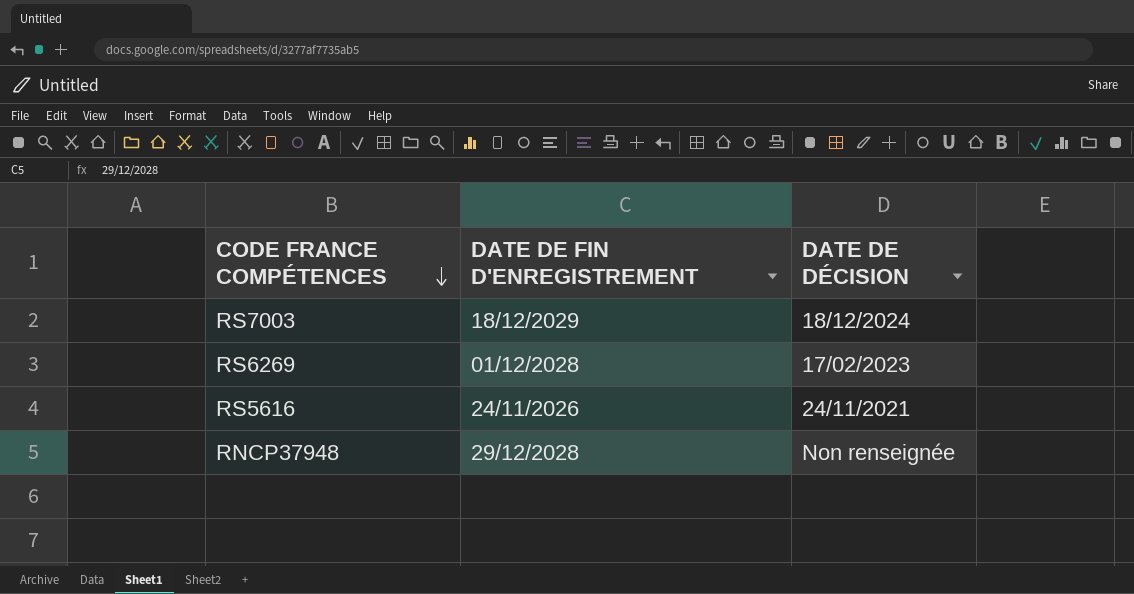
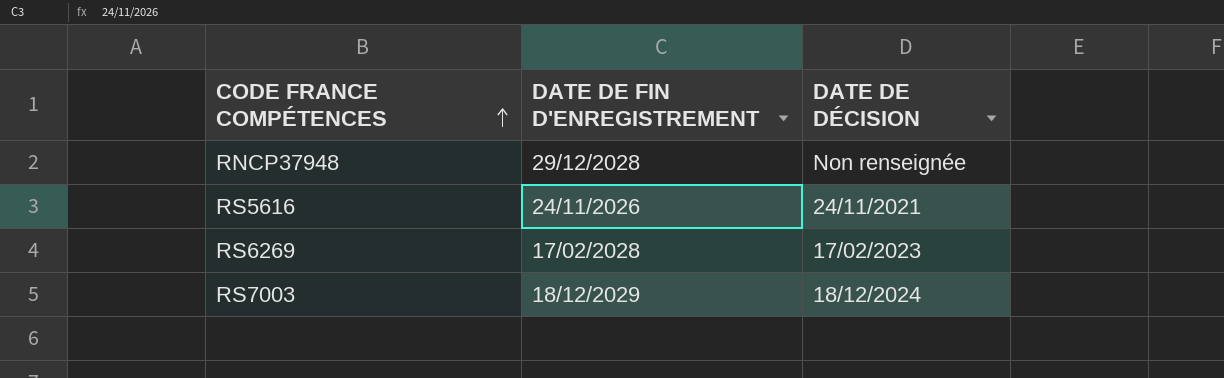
row order: CODE FRANCE COMPÉTENCES descending -> CODE FRANCE COMPÉTENCES ascending
RS6269 | DATE DE FIN D'ENREGISTREMENT: 01/12/2028 -> 17/02/2028

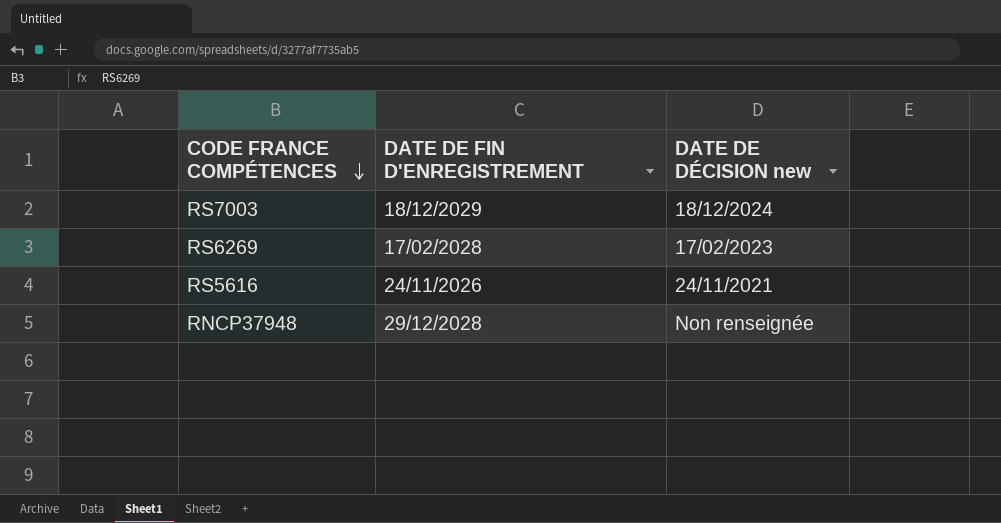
row order: CODE FRANCE COMPÉTENCES ascending -> CODE FRANCE COMPÉTENCES descending
column name: DATE DE DÉCISION -> DATE DE DÉCISION new

